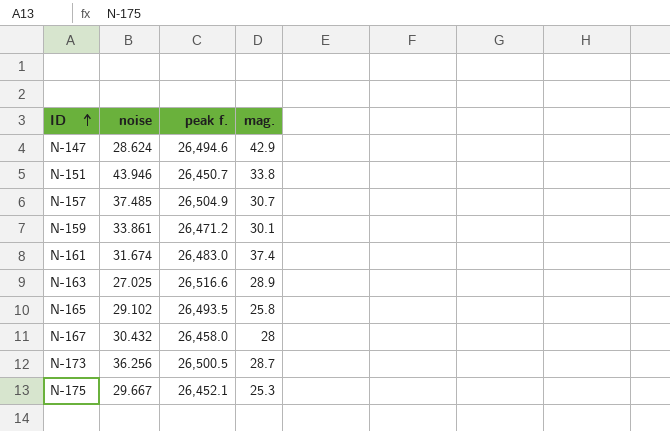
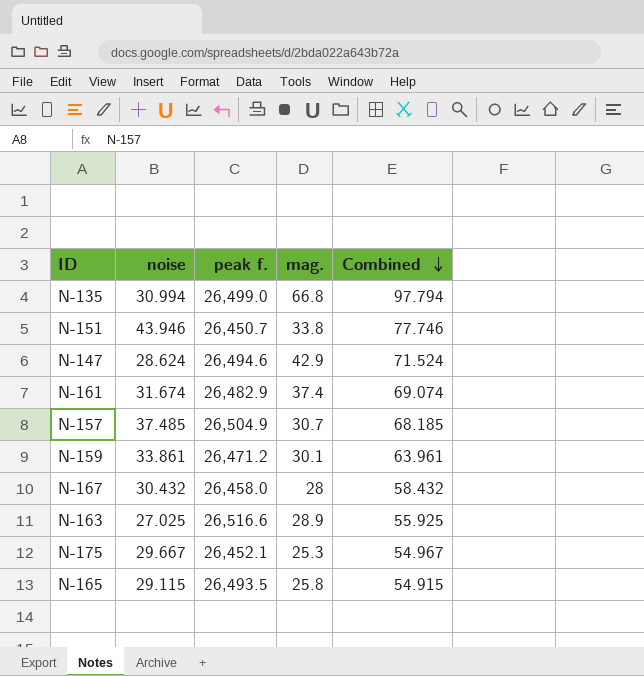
row order: ID ascending -> Combined descending
column Combined | formula: none -> [noise] + [mag.]
row N-173: 36.256 | 26,500.5 | 28.7 -> none
row N-135: none -> 30.994 | 26,499.0 | 66.8 | 97.794
N-161 | peak f.: 26,483.0 -> 26,482.9
N-165 | noise: 29.102 -> 29.115

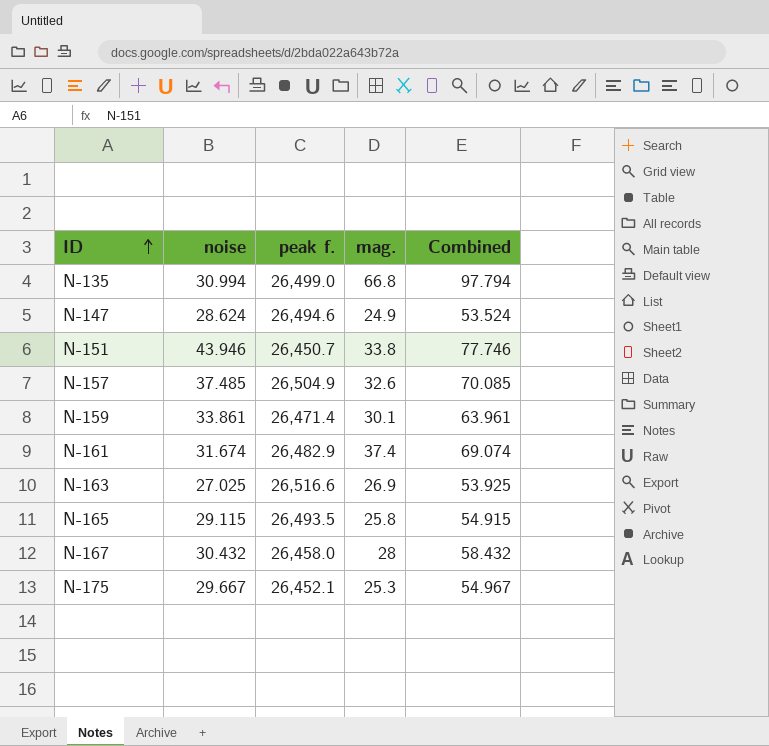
row order: Combined descending -> ID ascending
N-147 | mag.: 42.9 -> 24.9
N-147 | Combined: 71.524 -> 53.524
N-157 | mag.: 30.7 -> 32.6
N-157 | Combined: 68.185 -> 70.085
N-159 | peak f.: 26,471.2 -> 26,471.4
N-163 | mag.: 28.9 -> 26.9
N-163 | Combined: 55.925 -> 53.925

